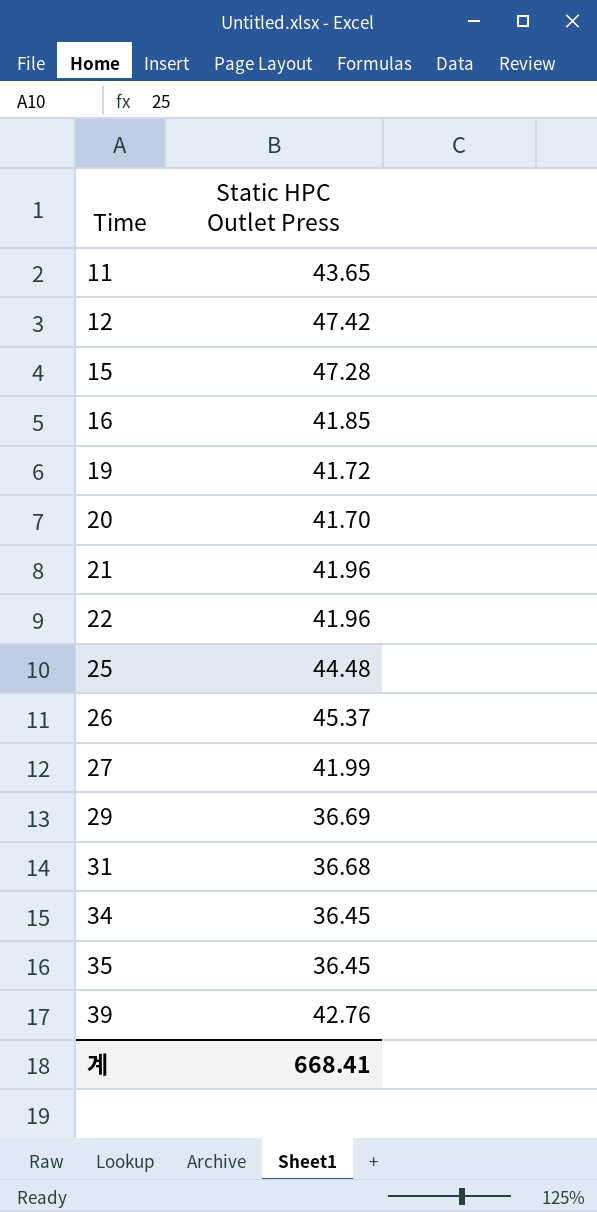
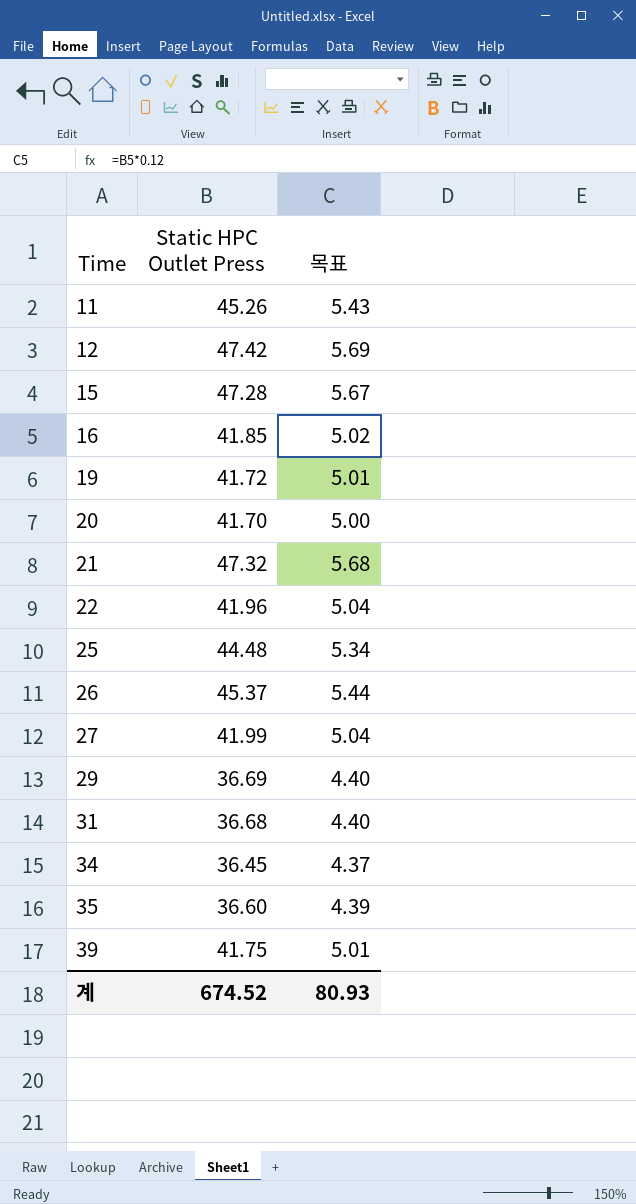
column 목표 | formula: none -> [Static HPC Outlet Press] * 0.12
11 | Static HPC Outlet Press: 43.65 -> 45.26
21 | Static HPC Outlet Press: 41.96 -> 47.32
35 | Static HPC Outlet Press: 36.45 -> 36.60
39 | Static HPC Outlet Press: 42.76 -> 41.75
계 | Static HPC Outlet Press: 668.41 -> 674.52

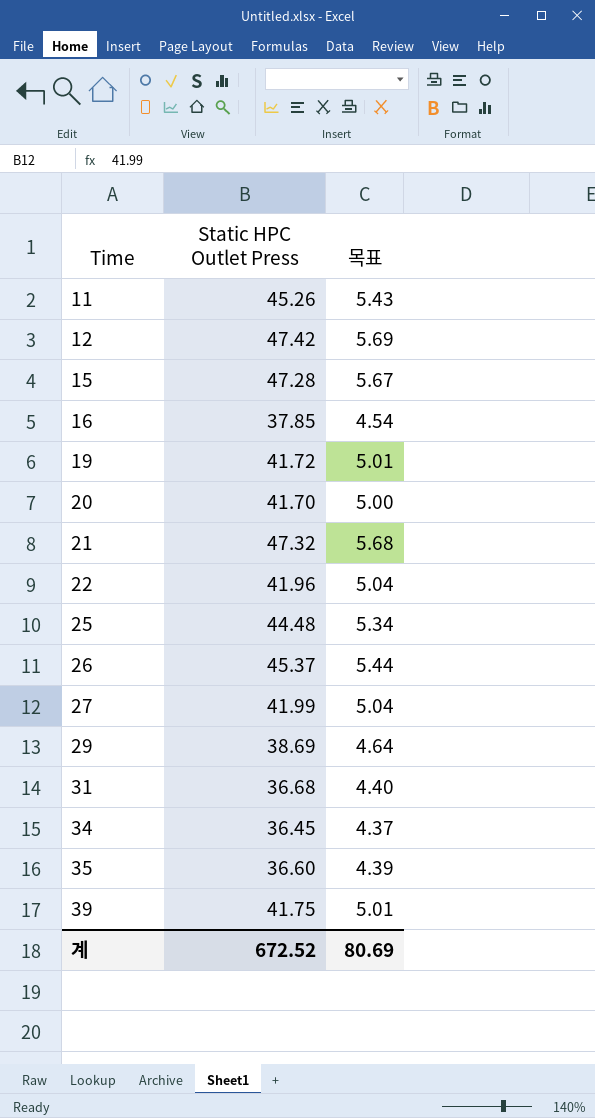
16 | Static HPC Outlet Press: 41.85 -> 37.85
16 | 목표: 5.02 -> 4.54
29 | Static HPC Outlet Press: 36.69 -> 38.69
29 | 목표: 4.40 -> 4.64
계 | Static HPC Outlet Press: 674.52 -> 672.52
계 | 목표: 80.93 -> 80.69

